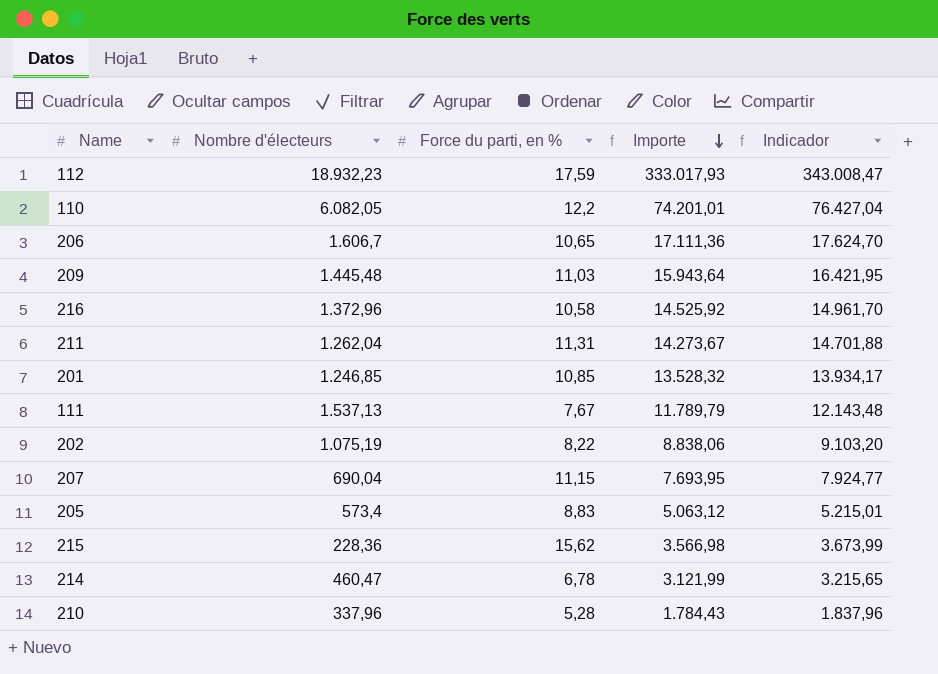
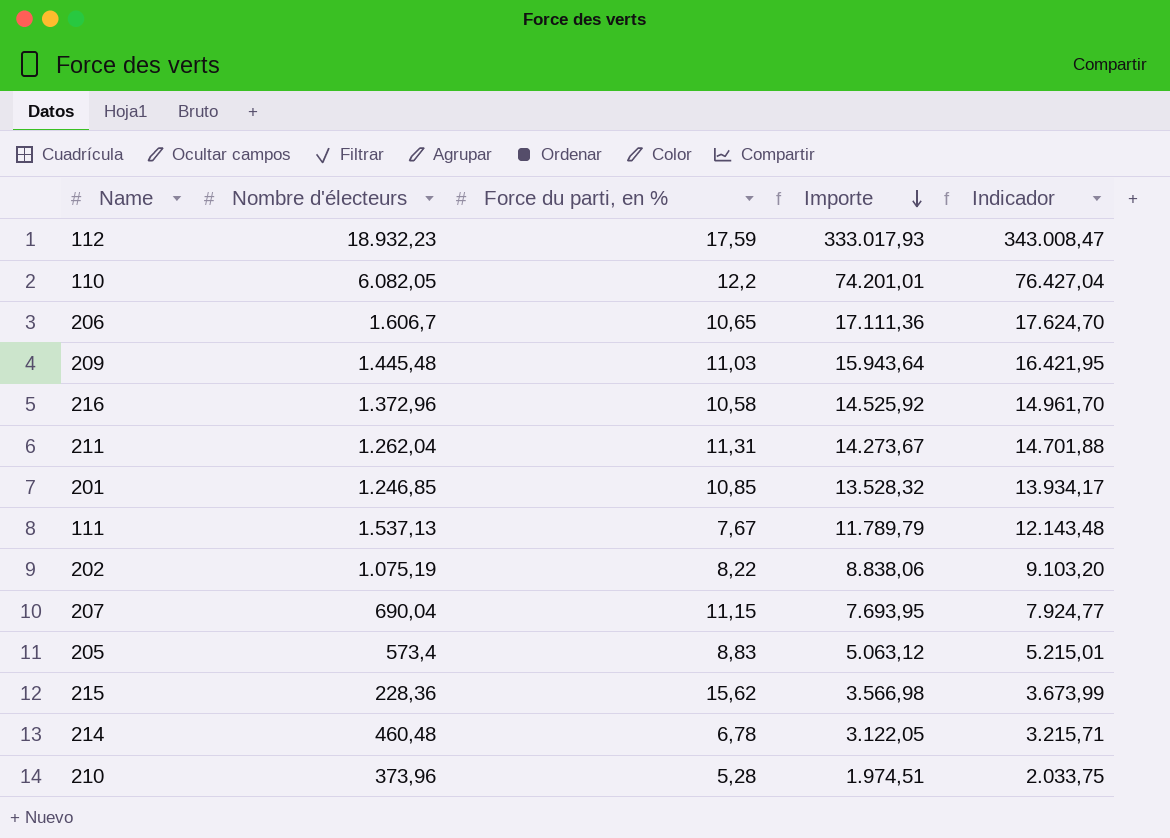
214 | Nombre d'électeurs: 460,47 -> 460,48
214 | Importe: 3.121,99 -> 3.122,05
214 | Indicador: 3.215,65 -> 3.215,71
210 | Nombre d'électeurs: 337,96 -> 373,96
210 | Importe: 1.784,43 -> 1.974,51
210 | Indicador: 1.837,96 -> 2.033,75

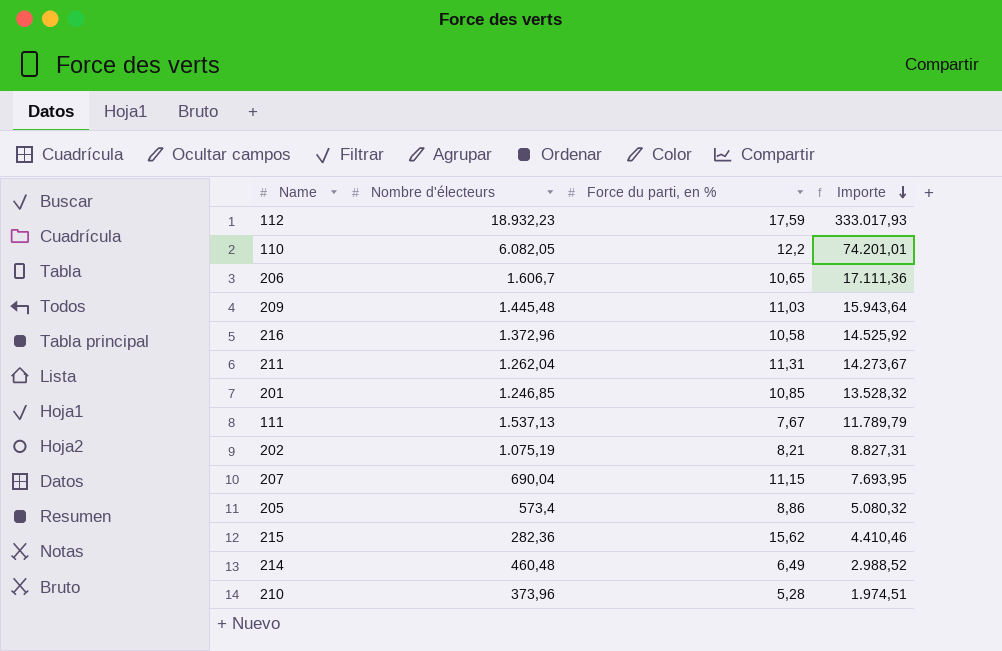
column Indicador | formula: [Importe] * 1,03 -> none
202 | Force du parti, en %: 8,22 -> 8,21
202 | Importe: 8.838,06 -> 8.827,31
205 | Force du parti, en %: 8,83 -> 8,86
205 | Importe: 5.063,12 -> 5.080,32
215 | Nombre d'électeurs: 228,36 -> 282,36
215 | Importe: 3.566,98 -> 4.410,46
214 | Force du parti, en %: 6,78 -> 6,49
214 | Importe: 3.122,05 -> 2.988,52

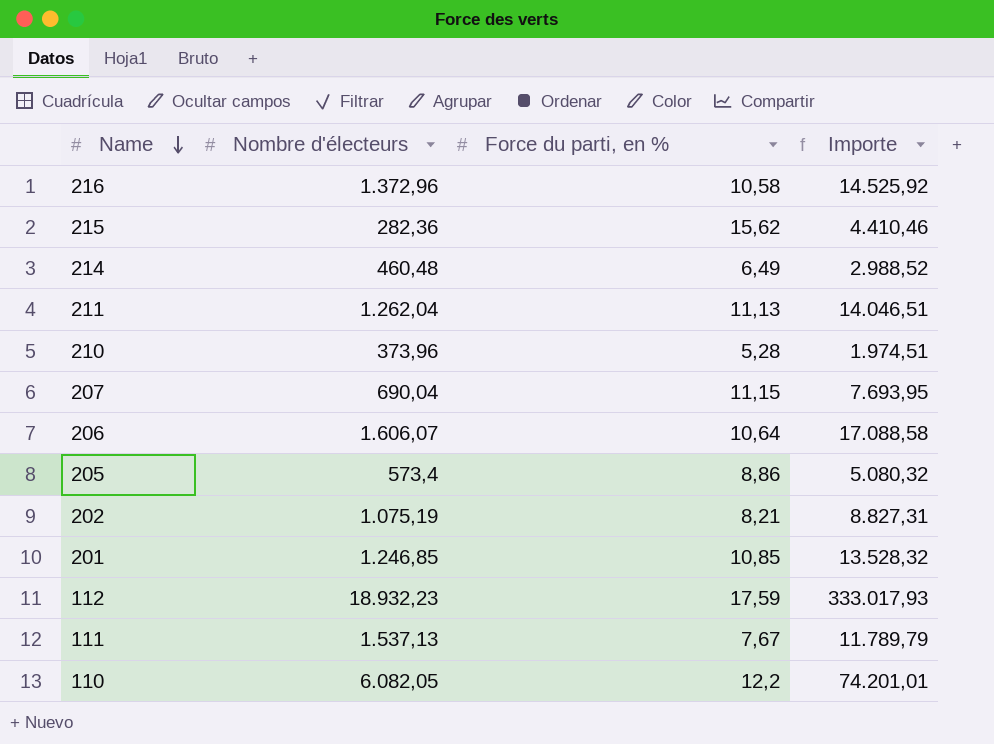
row order: Importe descending -> Name descending
row 209: 1.445,48 | 11,03 | 15.943,64 -> none
211 | Force du parti, en %: 11,31 -> 11,13
211 | Importe: 14.273,67 -> 14.046,51
206 | Nombre d'électeurs: 1.606,7 -> 1.606,07
206 | Force du parti, en %: 10,65 -> 10,64
206 | Importe: 17.111,36 -> 17.088,58

